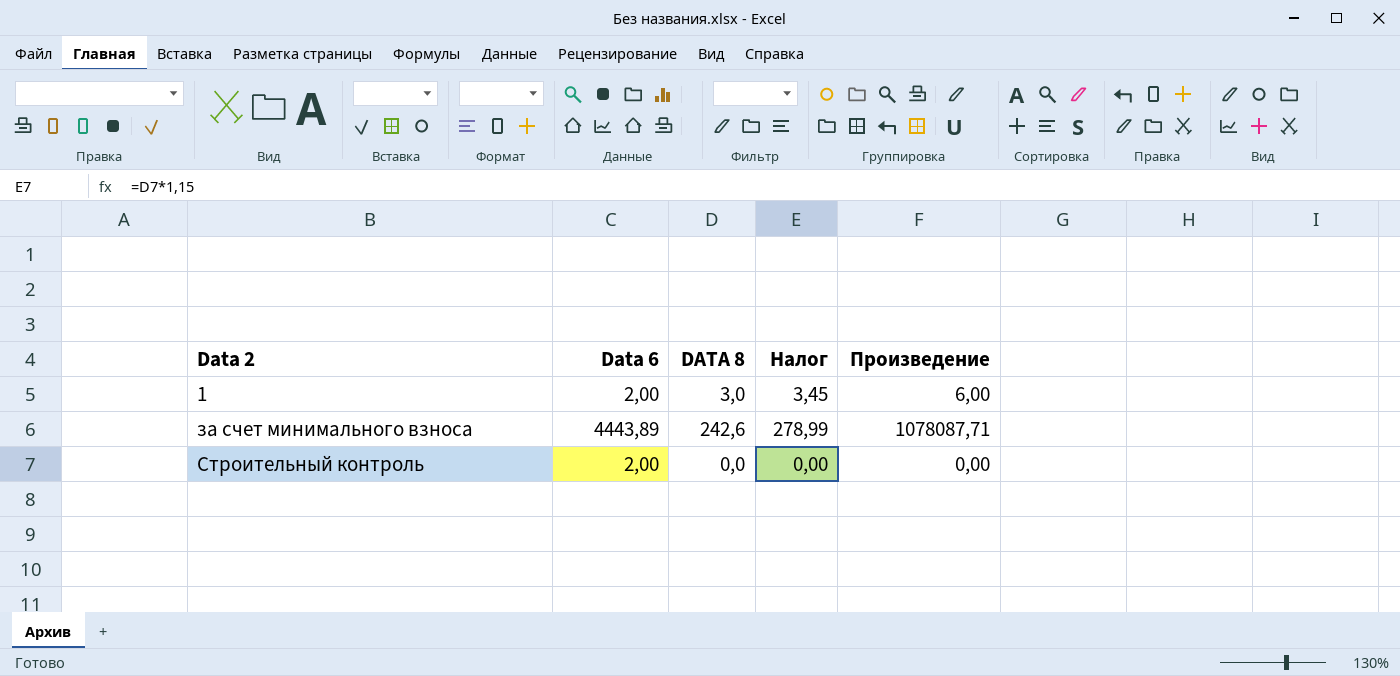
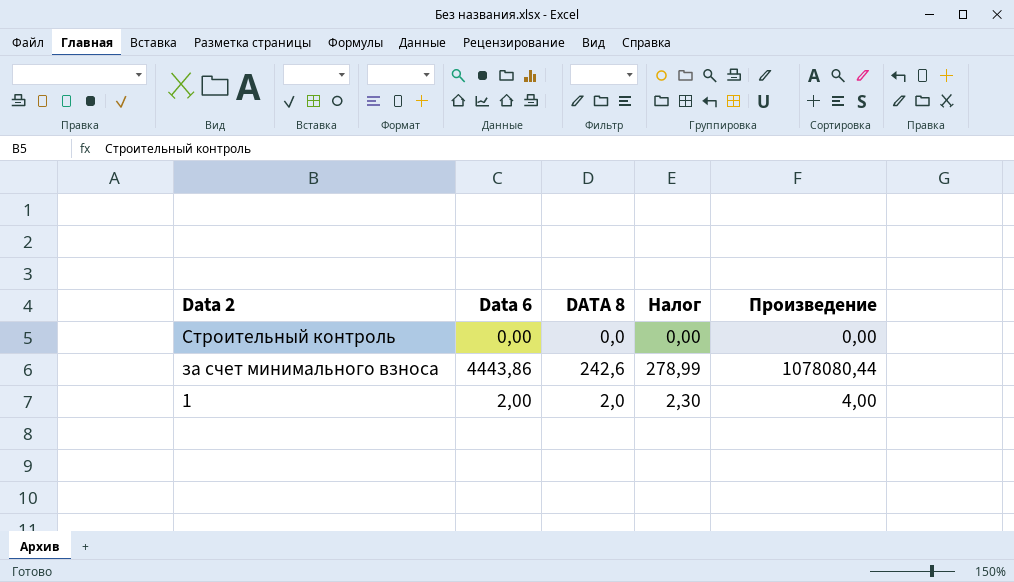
row order: Data 2 ascending -> Data 2 descending
Строительный контроль | Data 6: 2,00 -> 0,00
за счет минимального взноса | Data 6: 4443,89 -> 4443,86
за счет минимального взноса | Произведение: 1078087,71 -> 1078080,44
1 | DATA 8: 3,0 -> 2,0
1 | Налог: 3,45 -> 2,30
1 | Произведение: 6,00 -> 4,00

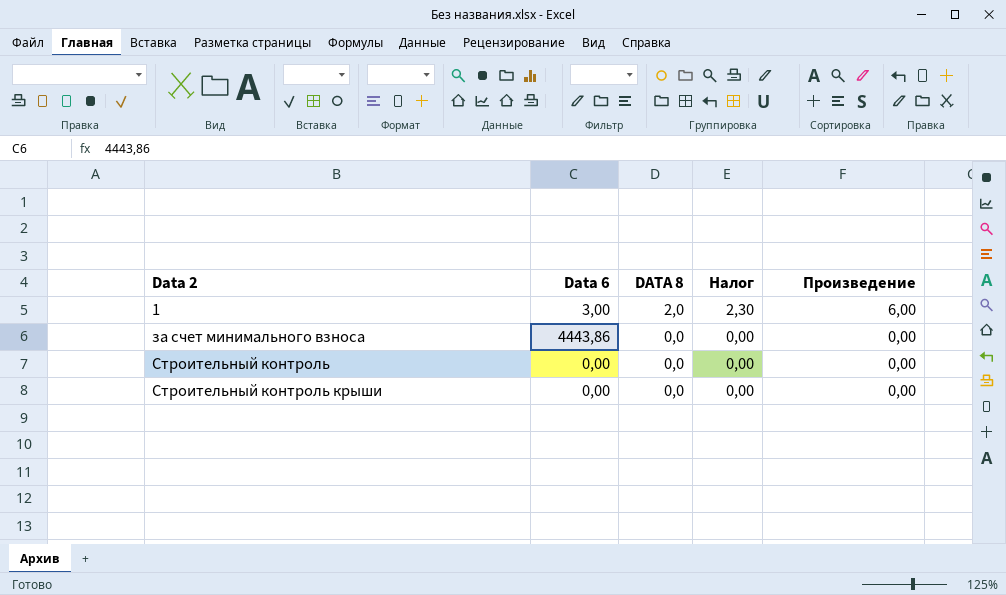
row order: Data 2 descending -> Data 2 ascending
1 | Data 6: 2,00 -> 3,00
1 | Произведение: 4,00 -> 6,00
за счет минимального взноса | DATA 8: 242,6 -> 0,0
за счет минимального взноса | Налог: 278,99 -> 0,00
за счет минимального взноса | Произведение: 1078080,44 -> 0,00
row Строительный контроль крыши: none -> 0,00 | 0,0 | 0,00 | 0,00

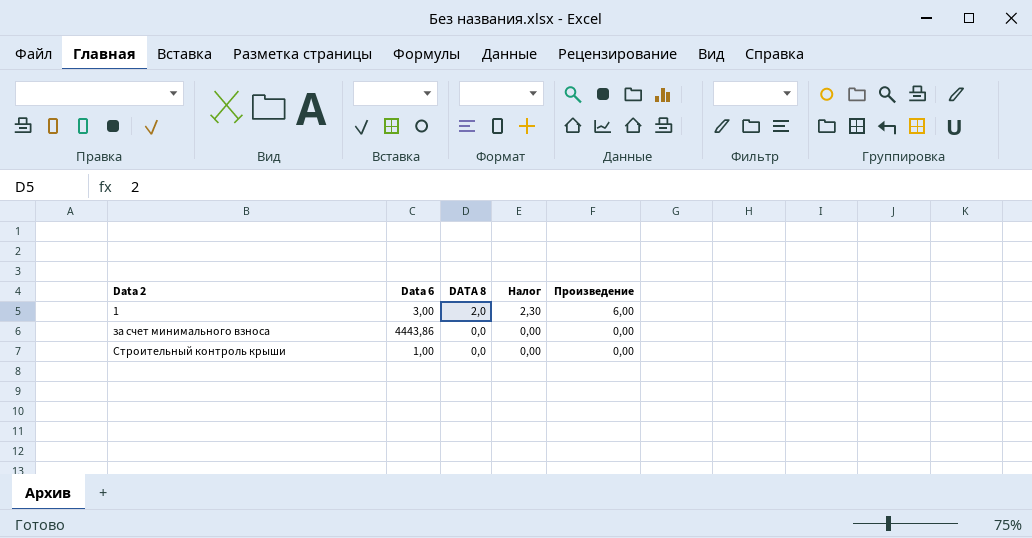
row Строительный контроль: 0,00 | 0,0 | 0,00 | 0,00 -> none
Строительный контроль крыши | Data 6: 0,00 -> 1,00

